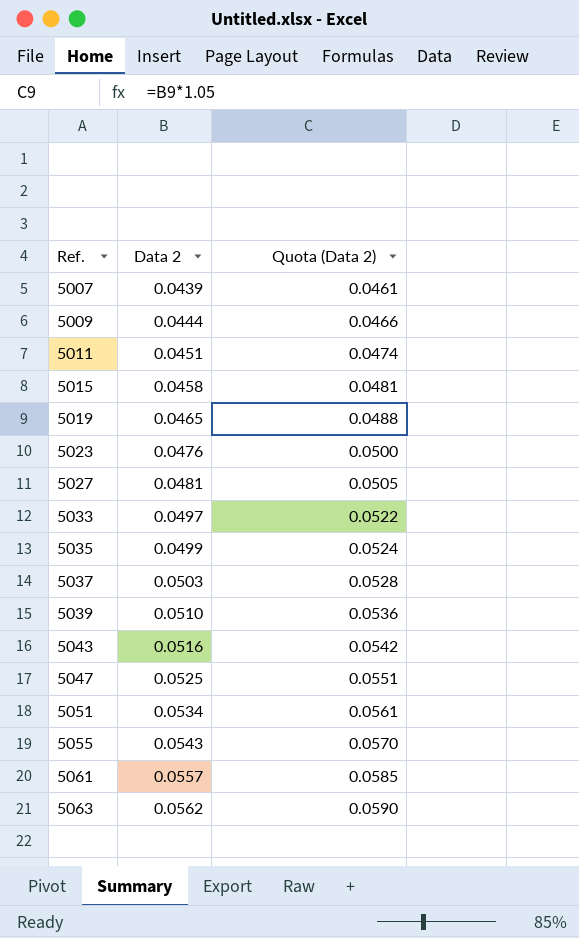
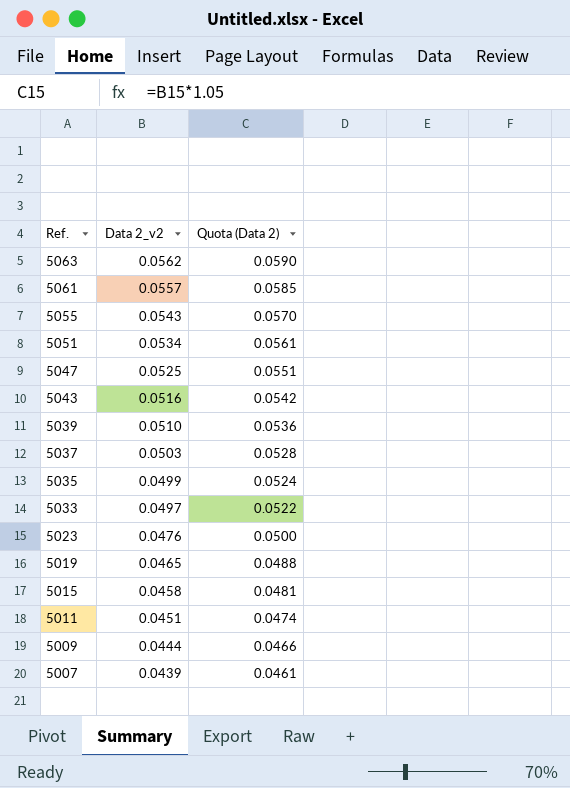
row order: Ref. ascending -> Ref. descending
column name: Data 2 -> Data 2_v2
row 5027: 0.0481 | 0.0505 -> none

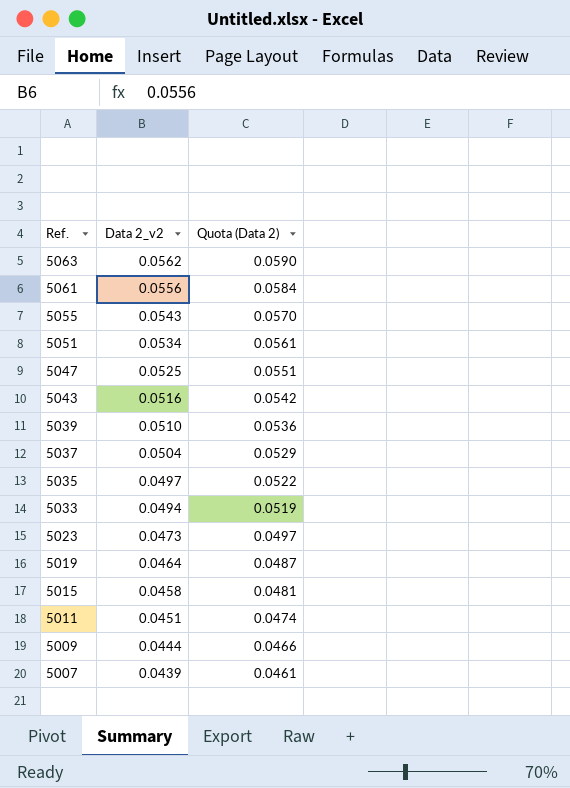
5061 | Data 2_v2: 0.0557 -> 0.0556
5061 | Quota (Data 2): 0.0585 -> 0.0584
5037 | Data 2_v2: 0.0503 -> 0.0504
5037 | Quota (Data 2): 0.0528 -> 0.0529
5035 | Data 2_v2: 0.0499 -> 0.0497
5035 | Quota (Data 2): 0.0524 -> 0.0522
5033 | Data 2_v2: 0.0497 -> 0.0494
5033 | Quota (Data 2): 0.0522 -> 0.0519
5023 | Data 2_v2: 0.0476 -> 0.0473
5023 | Quota (Data 2): 0.0500 -> 0.0497
5019 | Data 2_v2: 0.0465 -> 0.0464
5019 | Quota (Data 2): 0.0488 -> 0.0487

